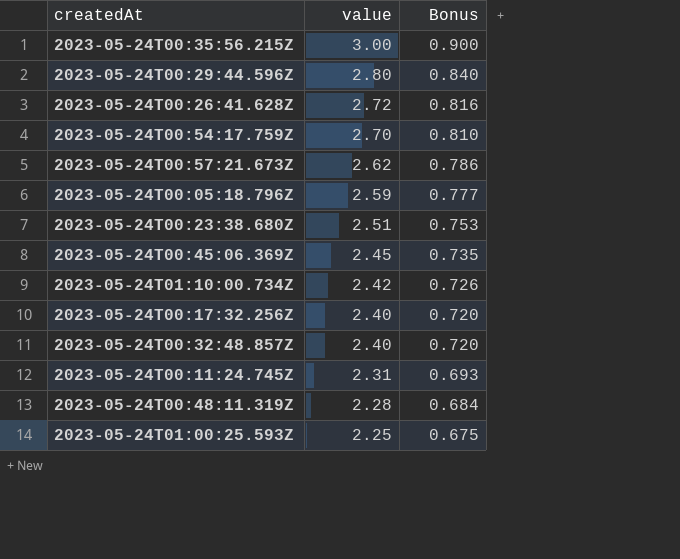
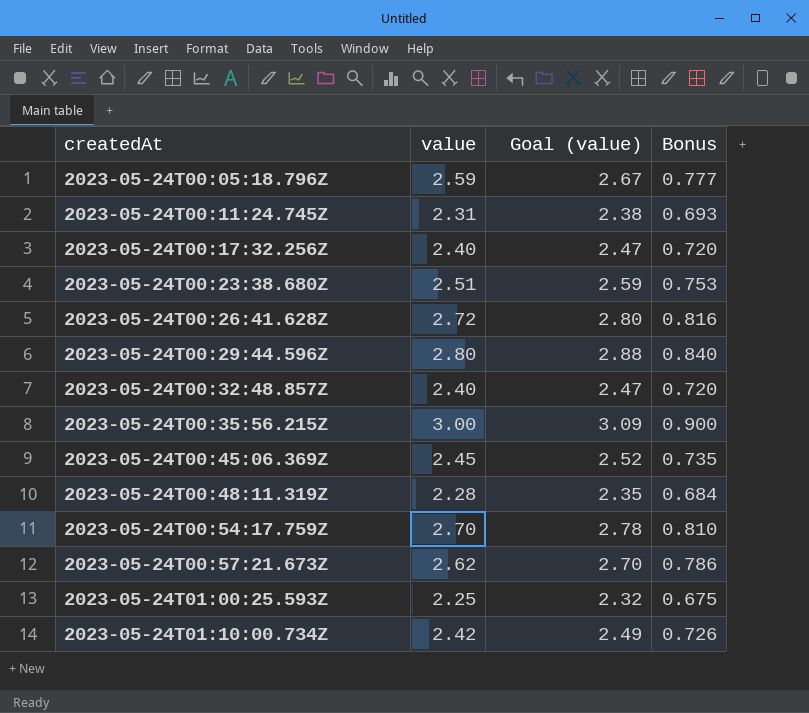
row order: value descending -> createdAt ascending
column Goal (value) | formula: none -> [value] * 1.03

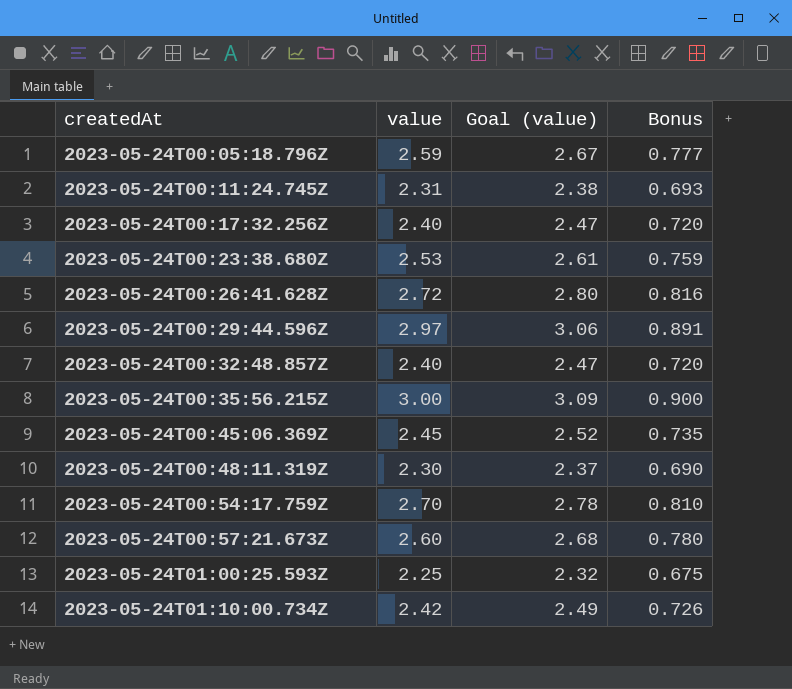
2023-05-24T00:23:38.680Z | value: 2.51 -> 2.53
2023-05-24T00:23:38.680Z | Goal (value): 2.59 -> 2.61
2023-05-24T00:23:38.680Z | Bonus: 0.753 -> 0.759
2023-05-24T00:29:44.596Z | value: 2.80 -> 2.97
2023-05-24T00:29:44.596Z | Goal (value): 2.88 -> 3.06
2023-05-24T00:29:44.596Z | Bonus: 0.840 -> 0.891
2023-05-24T00:48:11.319Z | value: 2.28 -> 2.30
2023-05-24T00:48:11.319Z | Goal (value): 2.35 -> 2.37
2023-05-24T00:48:11.319Z | Bonus: 0.684 -> 0.690
2023-05-24T00:57:21.673Z | value: 2.62 -> 2.60
2023-05-24T00:57:21.673Z | Goal (value): 2.70 -> 2.68
2023-05-24T00:57:21.673Z | Bonus: 0.786 -> 0.780

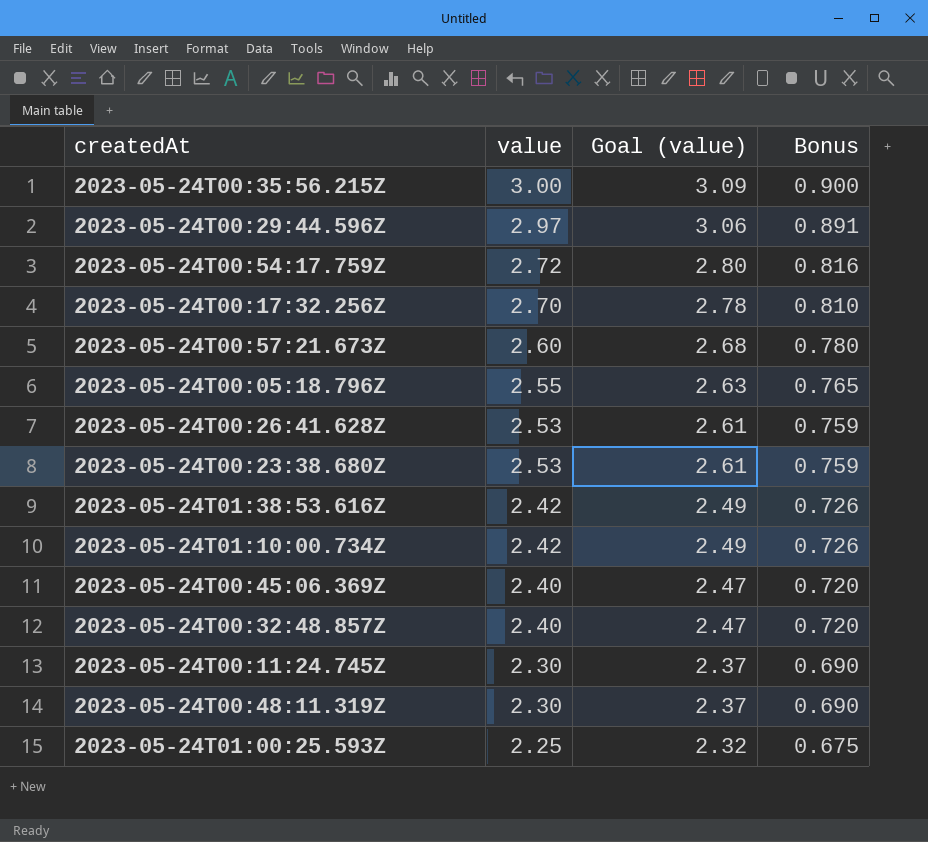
row order: createdAt ascending -> value descending
2023-05-24T00:54:17.759Z | value: 2.70 -> 2.72
2023-05-24T00:54:17.759Z | Goal (value): 2.78 -> 2.80
2023-05-24T00:54:17.759Z | Bonus: 0.810 -> 0.816
2023-05-24T00:17:32.256Z | value: 2.40 -> 2.70
2023-05-24T00:17:32.256Z | Goal (value): 2.47 -> 2.78
2023-05-24T00:17:32.256Z | Bonus: 0.720 -> 0.810
2023-05-24T00:05:18.796Z | value: 2.59 -> 2.55
2023-05-24T00:05:18.796Z | Goal (value): 2.67 -> 2.63
2023-05-24T00:05:18.796Z | Bonus: 0.777 -> 0.765
2023-05-24T00:26:41.628Z | value: 2.72 -> 2.53
2023-05-24T00:26:41.628Z | Goal (value): 2.80 -> 2.61
2023-05-24T00:26:41.628Z | Bonus: 0.816 -> 0.759
row 2023-05-24T01:38:53.616Z: none -> 2.42 | 2.49 | 0.726
2023-05-24T00:45:06.369Z | value: 2.45 -> 2.40
2023-05-24T00:45:06.369Z | Goal (value): 2.52 -> 2.47
2023-05-24T00:45:06.369Z | Bonus: 0.735 -> 0.720
2023-05-24T00:11:24.745Z | value: 2.31 -> 2.30
2023-05-24T00:11:24.745Z | Goal (value): 2.38 -> 2.37
2023-05-24T00:11:24.745Z | Bonus: 0.693 -> 0.690

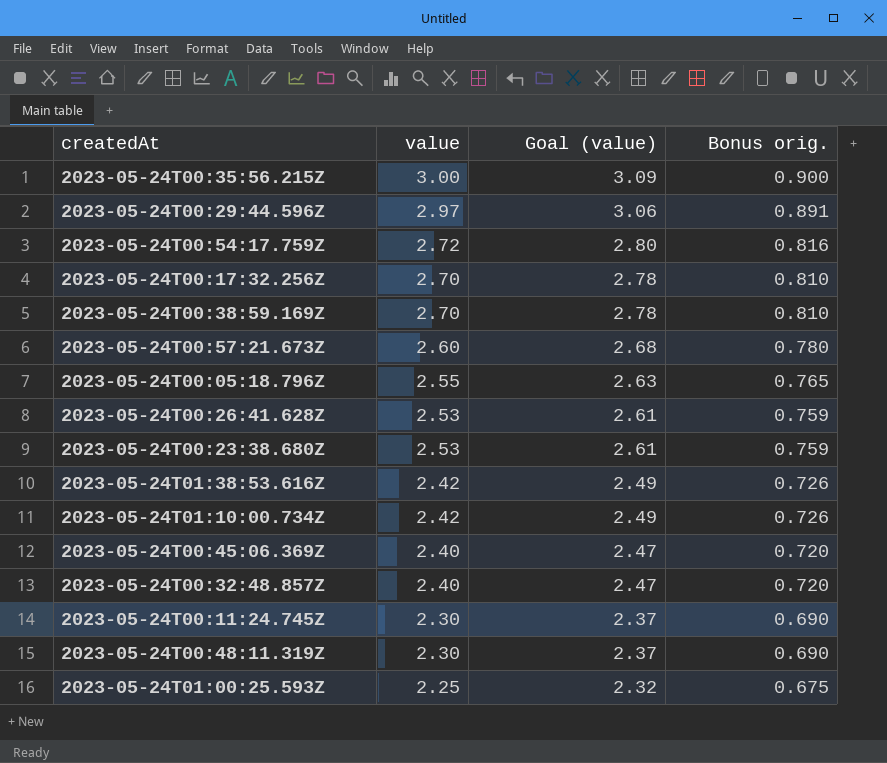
column name: Bonus -> Bonus orig.
row 2023-05-24T00:38:59.169Z: none -> 2.70 | 2.78 | 0.810

